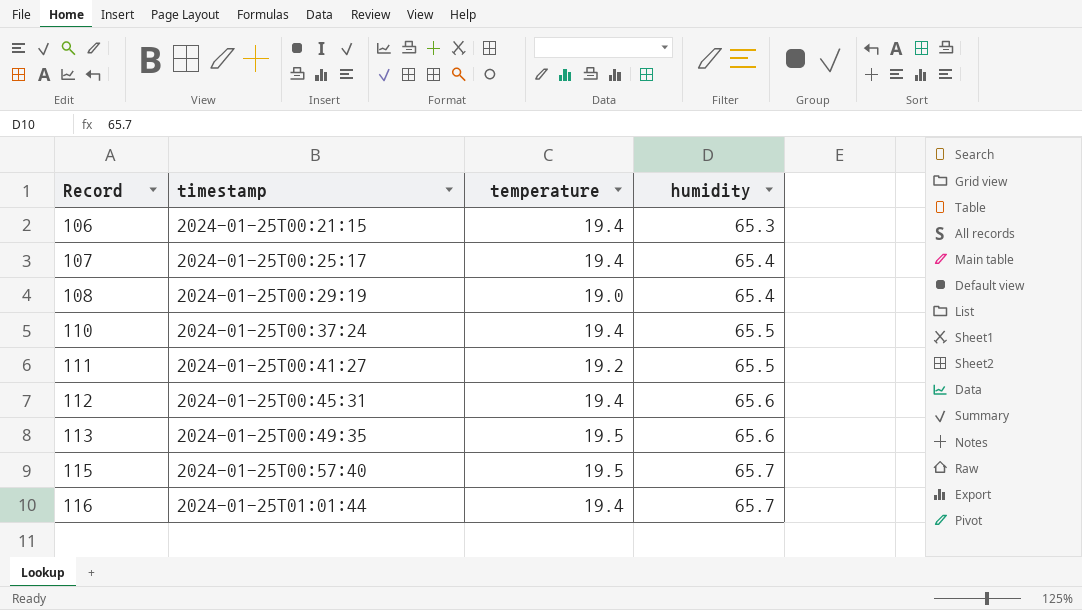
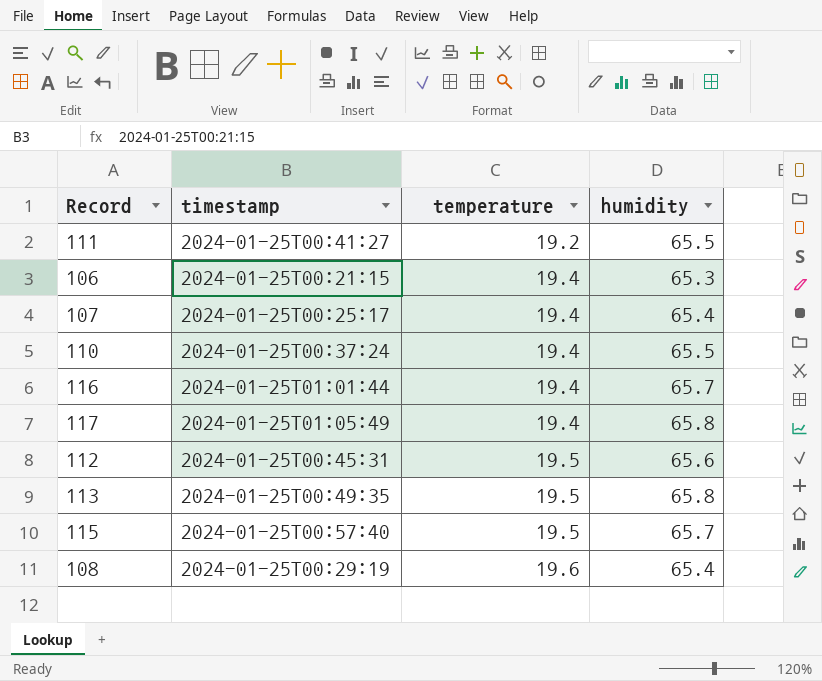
row order: Record ascending -> temperature ascending
row 117: none -> 2024-01-25T01:05:49 | 19.4 | 65.8
112 | temperature: 19.4 -> 19.5
113 | humidity: 65.6 -> 65.8
108 | temperature: 19.0 -> 19.6

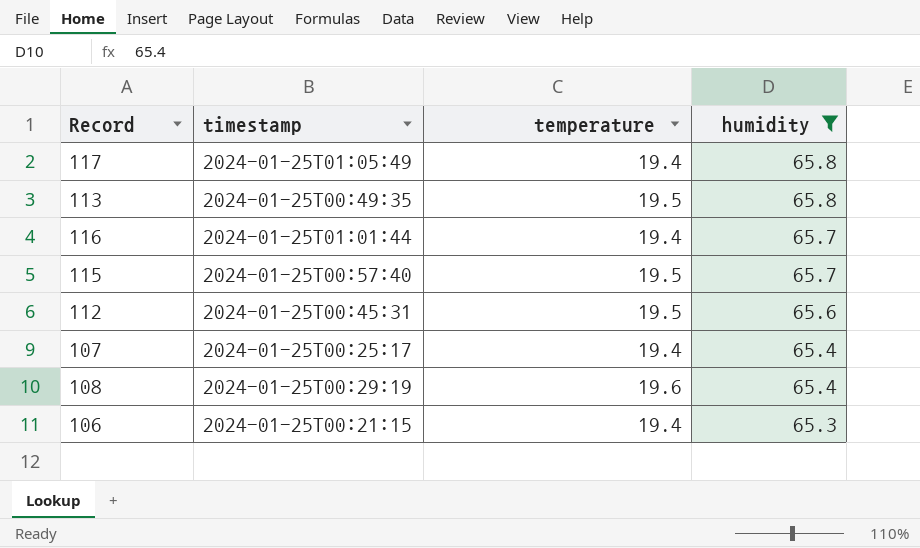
filter: none -> humidity != 65.5
row order: temperature ascending -> humidity descending

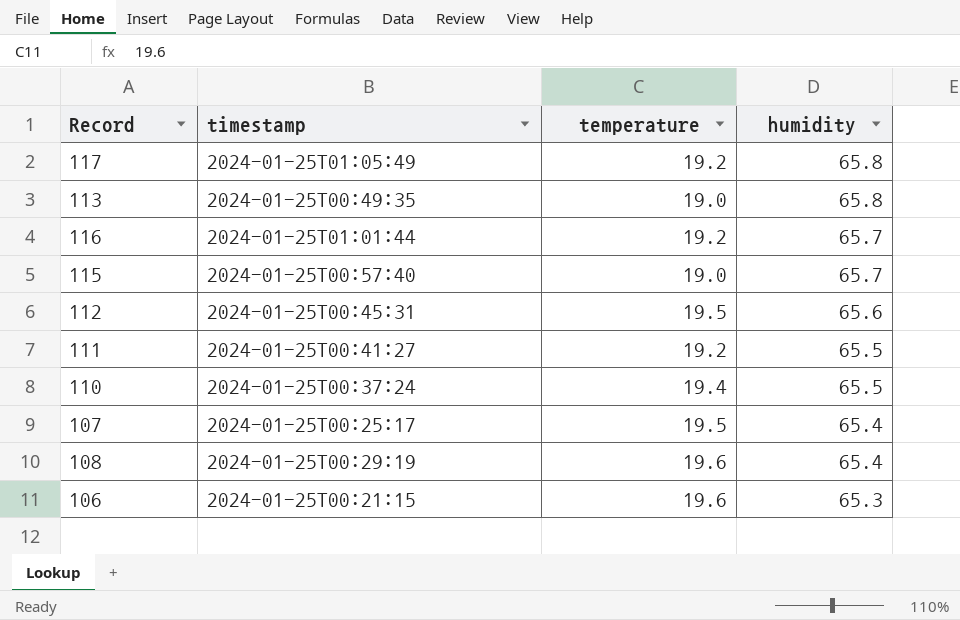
filter: humidity != 65.5 -> none
117 | temperature: 19.4 -> 19.2
113 | temperature: 19.5 -> 19.0
116 | temperature: 19.4 -> 19.2
115 | temperature: 19.5 -> 19.0
107 | temperature: 19.4 -> 19.5
106 | temperature: 19.4 -> 19.6

